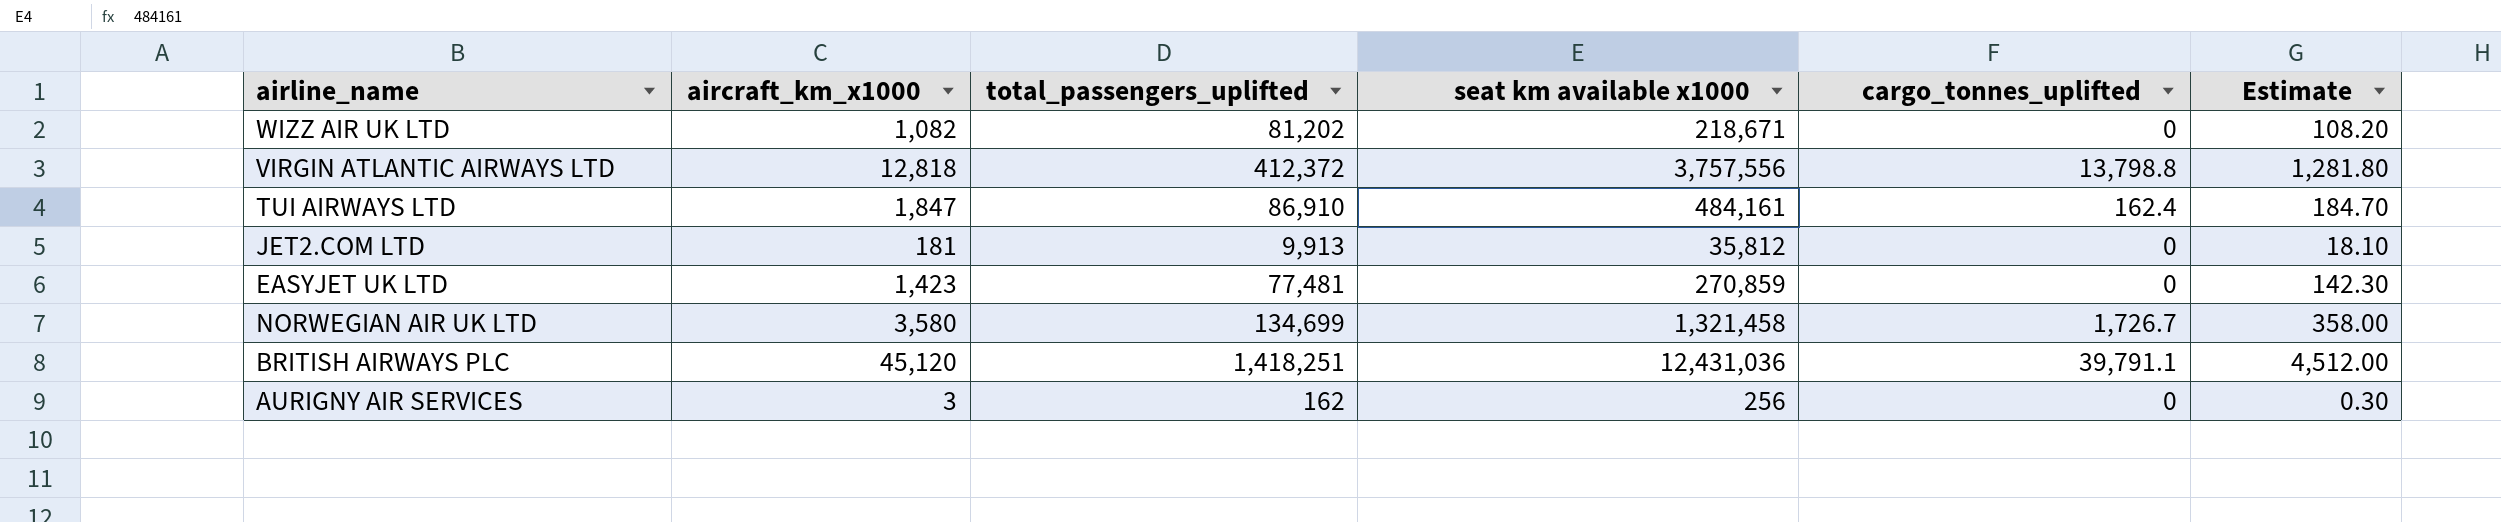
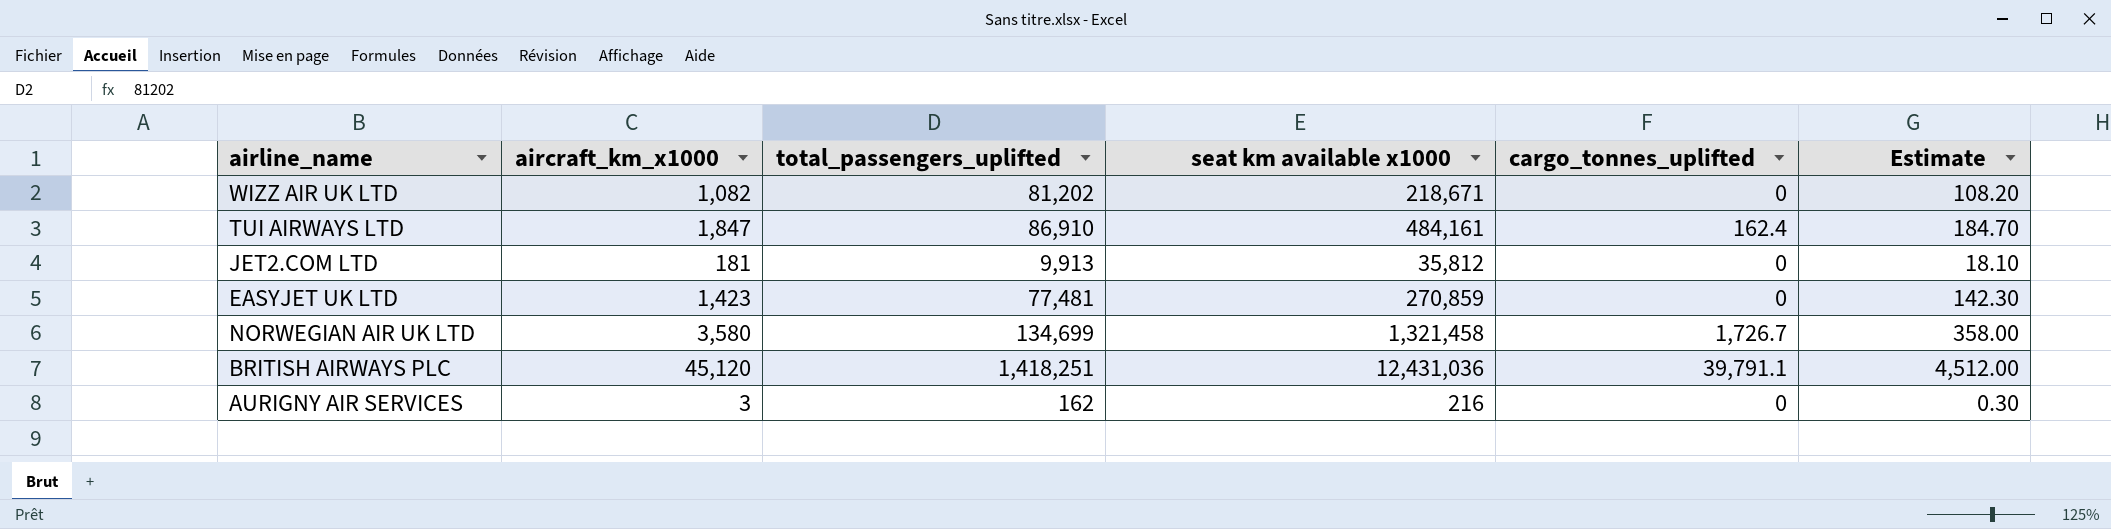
row VIRGIN ATLANTIC AIRWAYS LTD: 12,818 | 412,372 | 3,757,556 | 13,798.8 | 1,281.80 -> none
AURIGNY AIR SERVICES | seat km available x1000: 256 -> 216

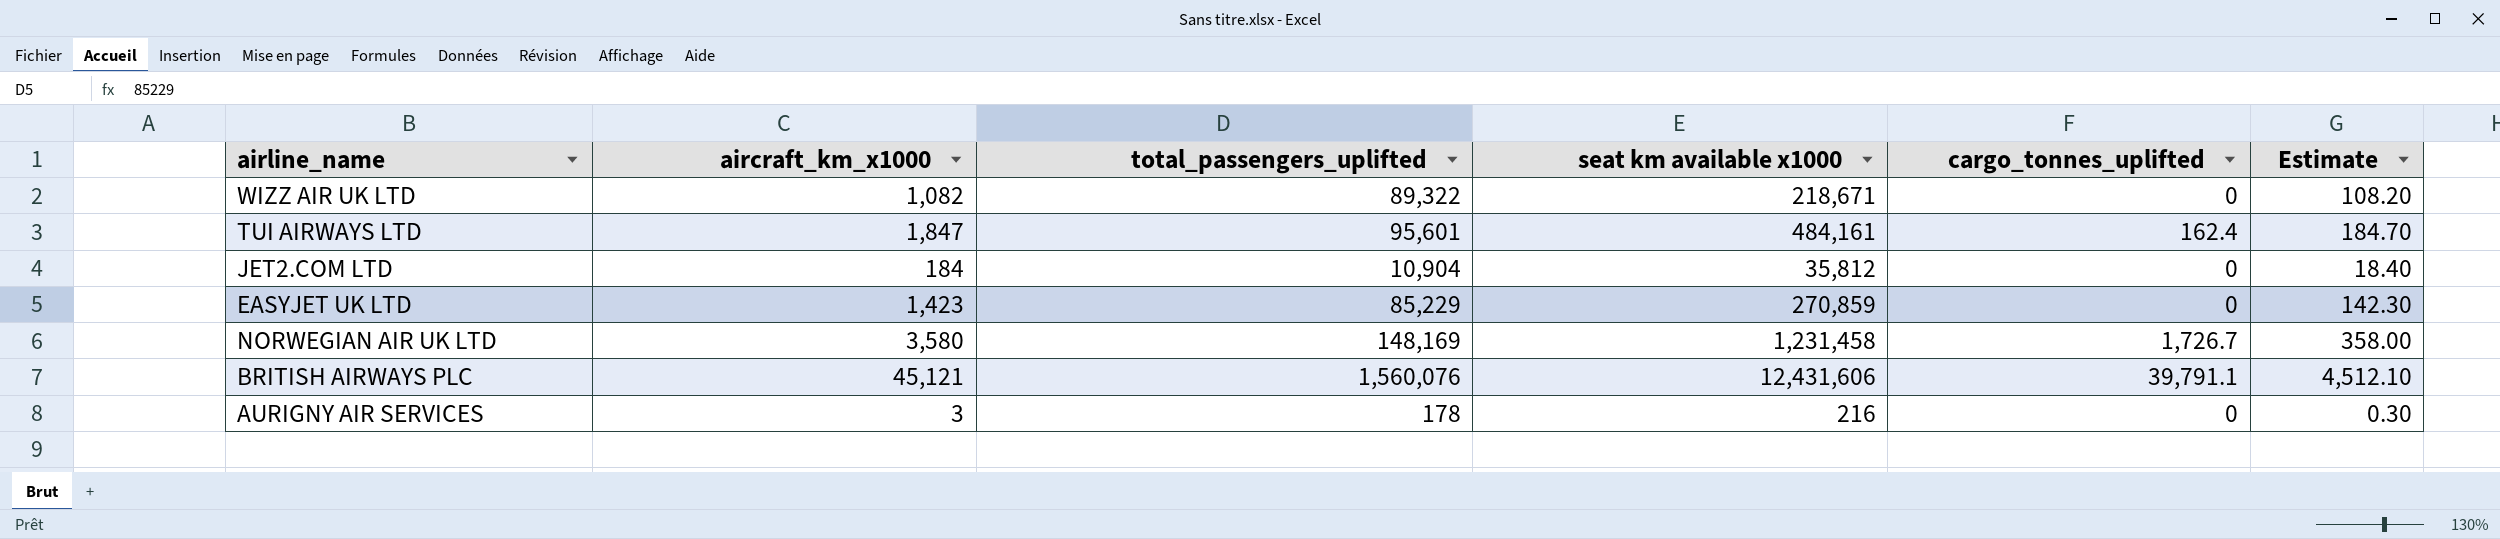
WIZZ AIR UK LTD | total_passengers_uplifted: 81,202 -> 89,322
TUI AIRWAYS LTD | total_passengers_uplifted: 86,910 -> 95,601
JET2.COM LTD | aircraft_km_x1000: 181 -> 184
JET2.COM LTD | total_passengers_uplifted: 9,913 -> 10,904
JET2.COM LTD | Estimate: 18.10 -> 18.40
EASYJET UK LTD | total_passengers_uplifted: 77,481 -> 85,229
NORWEGIAN AIR UK LTD | total_passengers_uplifted: 134,699 -> 148,169
NORWEGIAN AIR UK LTD | seat km available x1000: 1,321,458 -> 1,231,458
BRITISH AIRWAYS PLC | aircraft_km_x1000: 45,120 -> 45,121
BRITISH AIRWAYS PLC | total_passengers_uplifted: 1,418,251 -> 1,560,076
BRITISH AIRWAYS PLC | seat km available x1000: 12,431,036 -> 12,431,606
BRITISH AIRWAYS PLC | Estimate: 4,512.00 -> 4,512.10
AURIGNY AIR SERVICES | total_passengers_uplifted: 162 -> 178

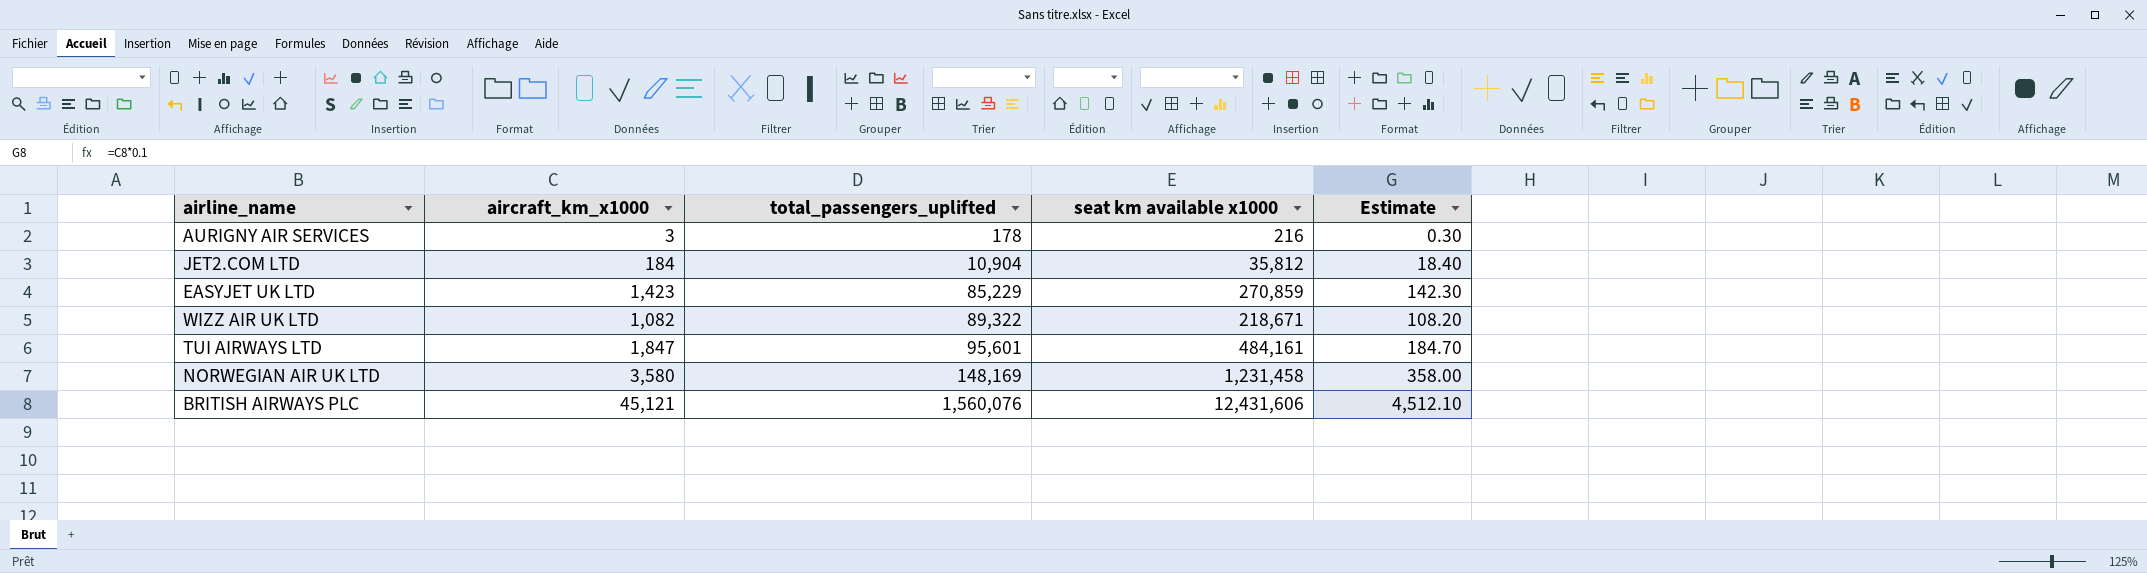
row order: none -> total_passengers_uplifted ascending
column cargo_tonnes_uplifted | position: 5 -> none

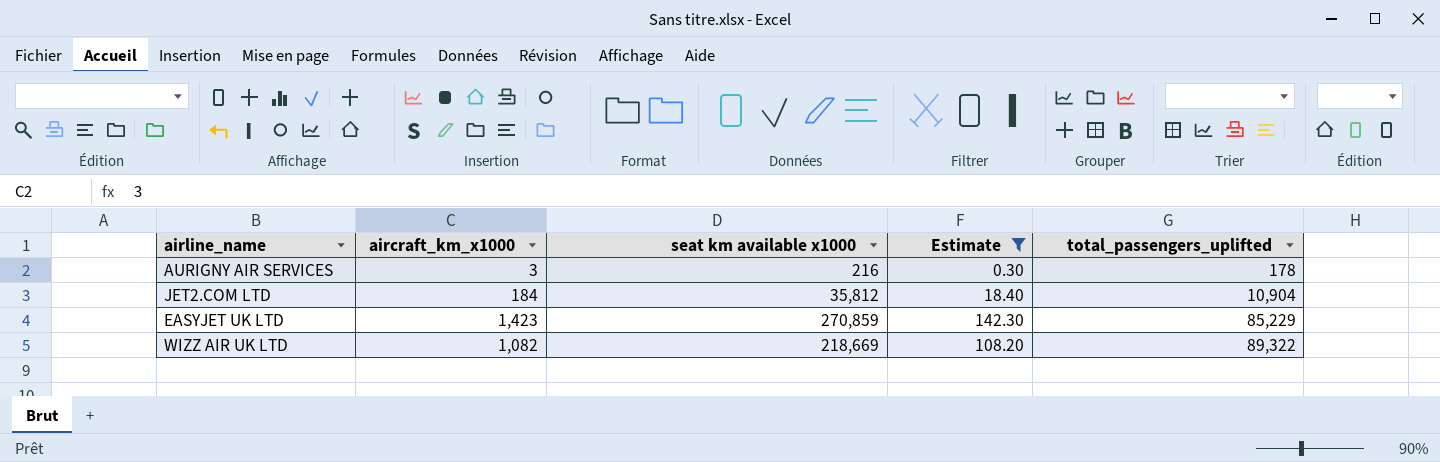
filter: none -> Estimate <= 142.30
column total_passengers_uplifted | position: 3 -> 5
WIZZ AIR UK LTD | seat km available x1000: 218,671 -> 218,669

